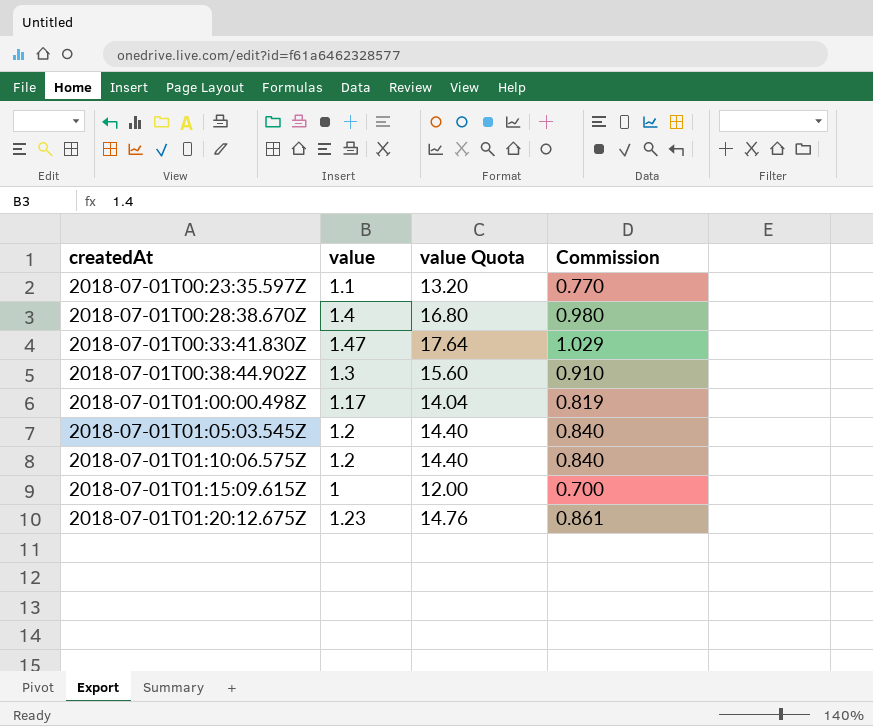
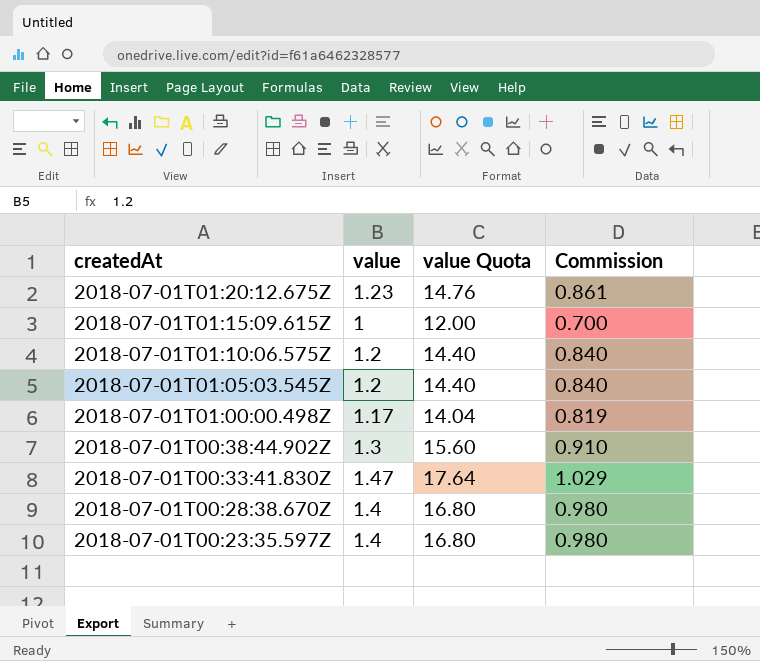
row order: createdAt ascending -> createdAt descending
2018-07-01T00:23:35.597Z | value: 1.1 -> 1.4
2018-07-01T00:23:35.597Z | value Quota: 13.20 -> 16.80
2018-07-01T00:23:35.597Z | Commission: 0.770 -> 0.980

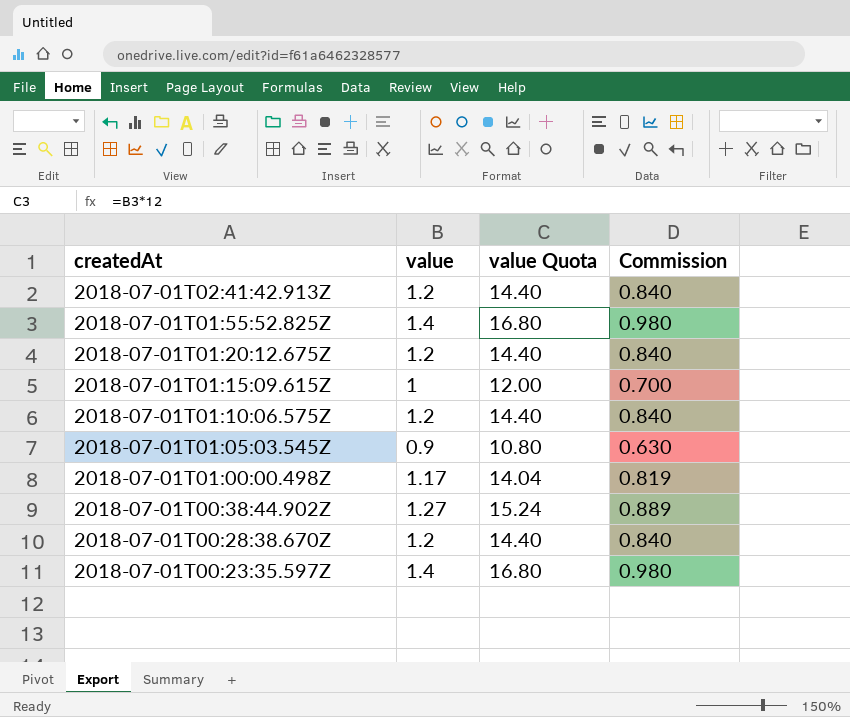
row 2018-07-01T00:33:41.830Z: 1.47 | 17.64 | 1.029 -> none
row 2018-07-01T02:41:42.913Z: none -> 1.2 | 14.40 | 0.840
row 2018-07-01T01:55:52.825Z: none -> 1.4 | 16.80 | 0.980
2018-07-01T01:20:12.675Z | value: 1.23 -> 1.2
2018-07-01T01:20:12.675Z | value Quota: 14.76 -> 14.40
2018-07-01T01:20:12.675Z | Commission: 0.861 -> 0.840
2018-07-01T01:05:03.545Z | value: 1.2 -> 0.9
2018-07-01T01:05:03.545Z | value Quota: 14.40 -> 10.80
2018-07-01T01:05:03.545Z | Commission: 0.840 -> 0.630
2018-07-01T00:38:44.902Z | value: 1.3 -> 1.27
2018-07-01T00:38:44.902Z | value Quota: 15.60 -> 15.24
2018-07-01T00:38:44.902Z | Commission: 0.910 -> 0.889
2018-07-01T00:28:38.670Z | value: 1.4 -> 1.2
2018-07-01T00:28:38.670Z | value Quota: 16.80 -> 14.40
2018-07-01T00:28:38.670Z | Commission: 0.980 -> 0.840

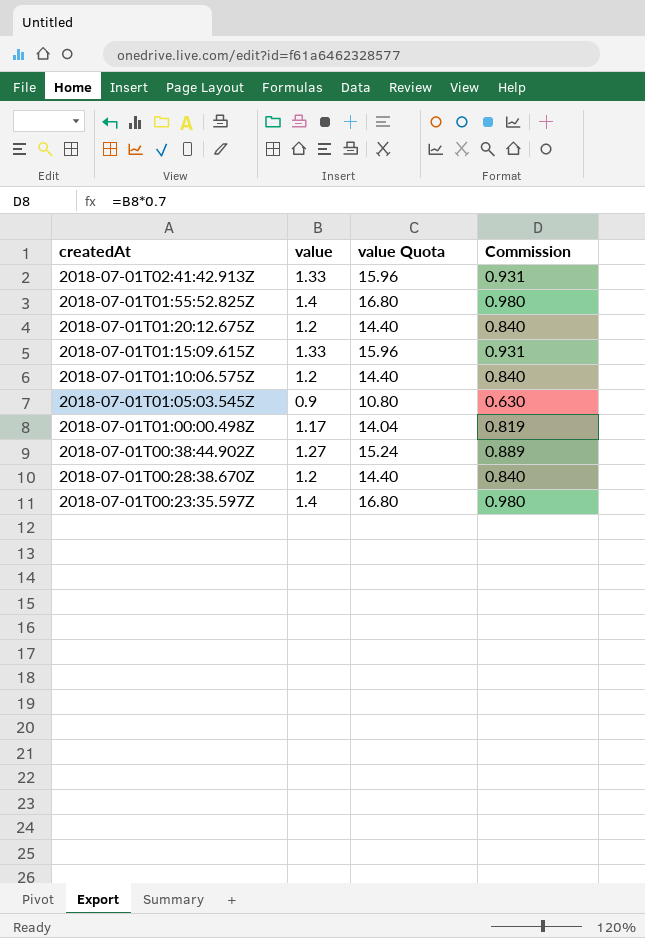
2018-07-01T02:41:42.913Z | value: 1.2 -> 1.33
2018-07-01T02:41:42.913Z | value Quota: 14.40 -> 15.96
2018-07-01T02:41:42.913Z | Commission: 0.840 -> 0.931
2018-07-01T01:15:09.615Z | value: 1 -> 1.33
2018-07-01T01:15:09.615Z | value Quota: 12.00 -> 15.96
2018-07-01T01:15:09.615Z | Commission: 0.700 -> 0.931

